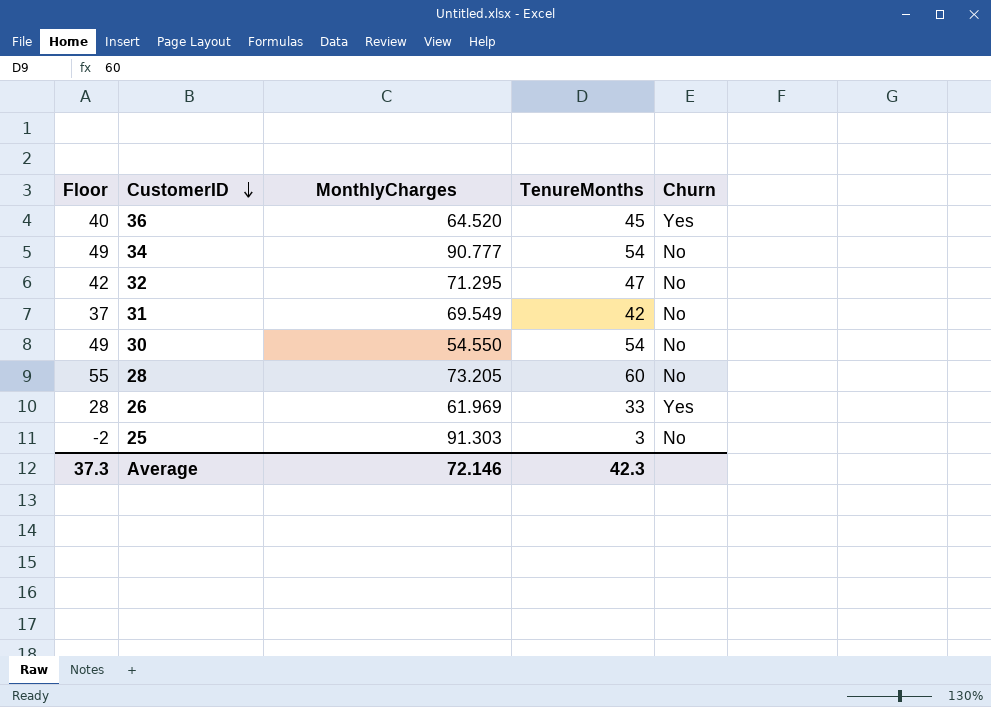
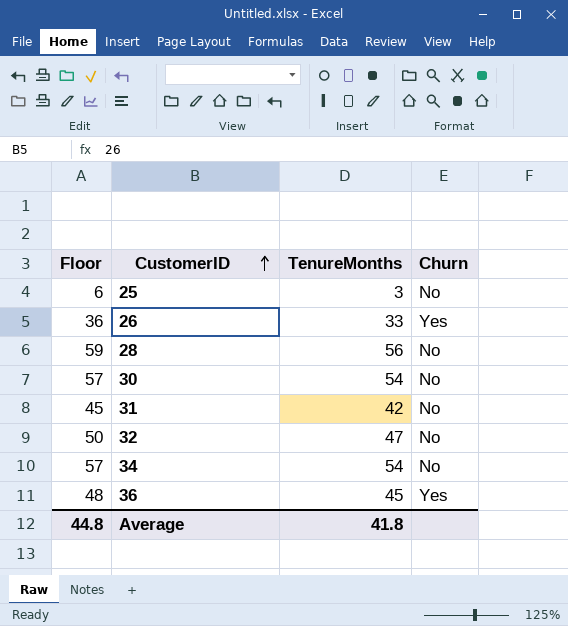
row order: CustomerID descending -> CustomerID ascending
column MonthlyCharges | position: 3 -> none
column Floor | formula: [TenureMonths] - 5 -> [TenureMonths] + 3
28 | TenureMonths: 60 -> 56
Average | Floor: 37.3 -> 44.8
Average | TenureMonths: 42.3 -> 41.8

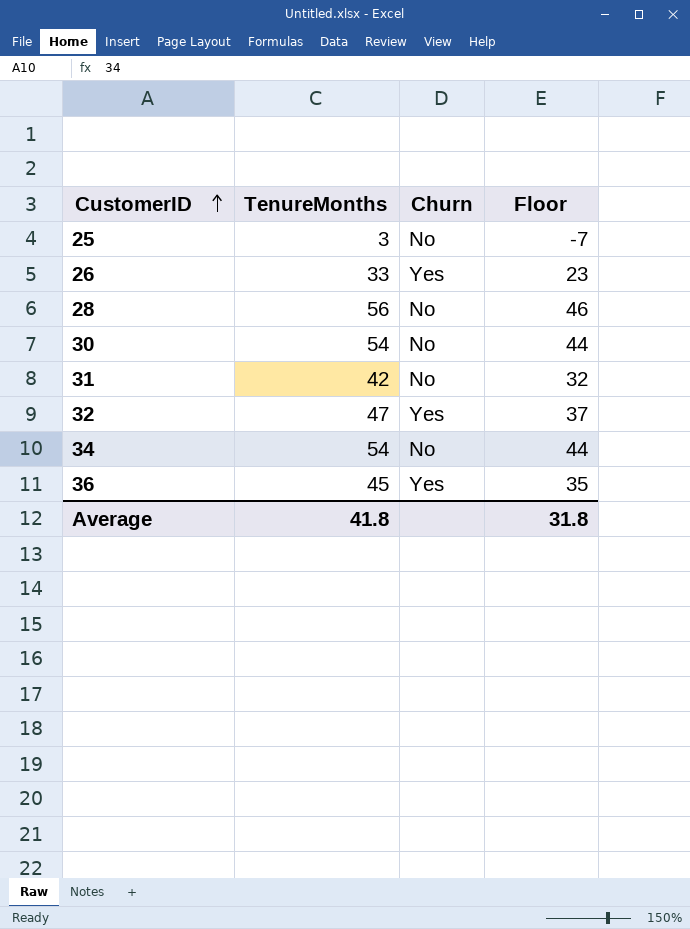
column Floor | formula: [TenureMonths] + 3 -> [TenureMonths] - 10
column Floor | position: 1 -> 4
32 | Churn: No -> Yes
Average | Floor: 44.8 -> 31.8

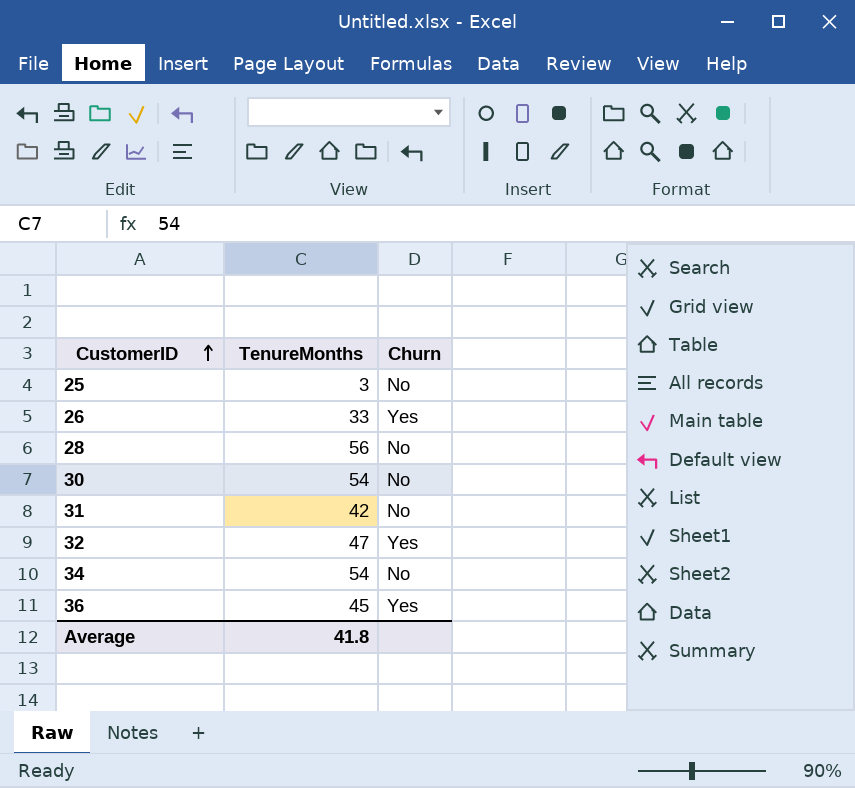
column Floor | formula: [TenureMonths] - 10 -> none

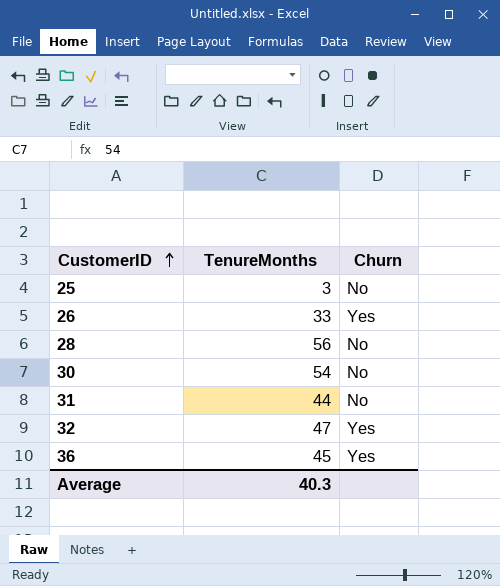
row 34: 54 | No -> none
31 | TenureMonths: 42 -> 44
Average | TenureMonths: 41.8 -> 40.3

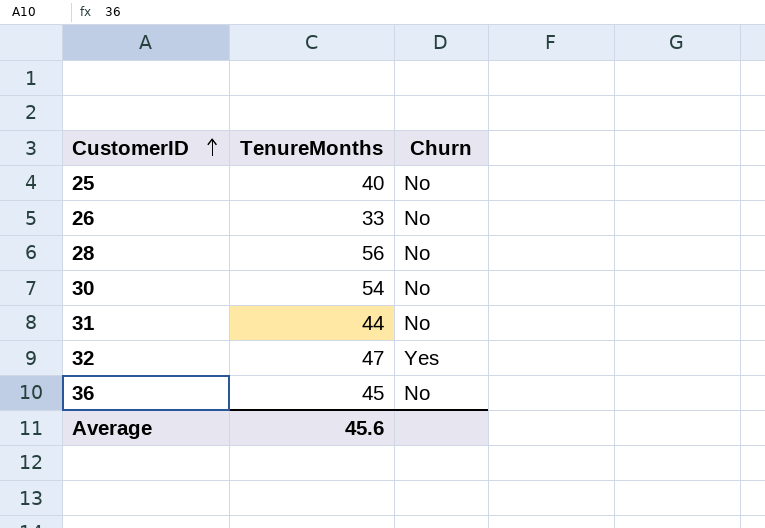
25 | TenureMonths: 3 -> 40
26 | Churn: Yes -> No
36 | Churn: Yes -> No
Average | TenureMonths: 40.3 -> 45.6

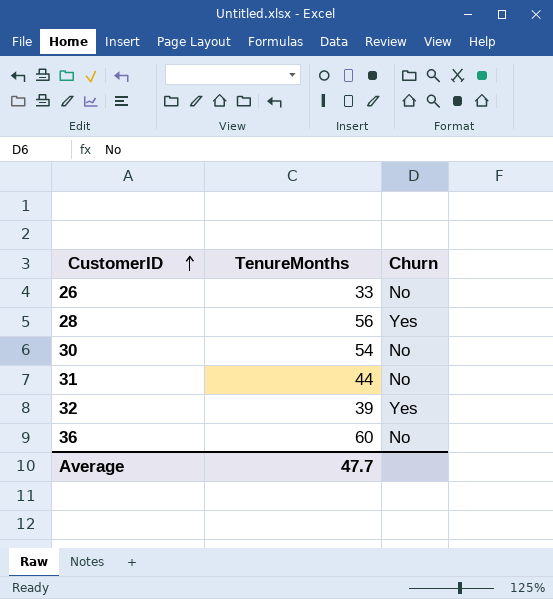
row 25: 40 | No -> none
28 | Churn: No -> Yes
32 | TenureMonths: 47 -> 39
36 | TenureMonths: 45 -> 60
Average | TenureMonths: 45.6 -> 47.7

